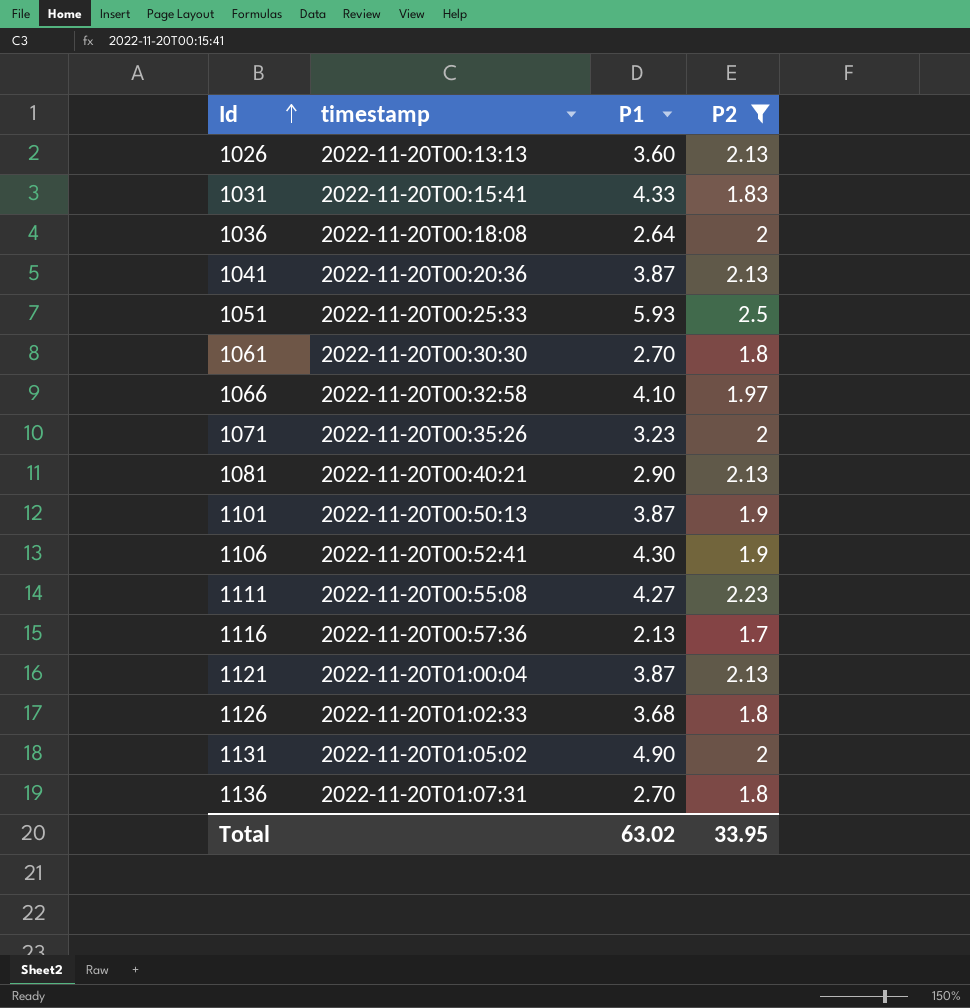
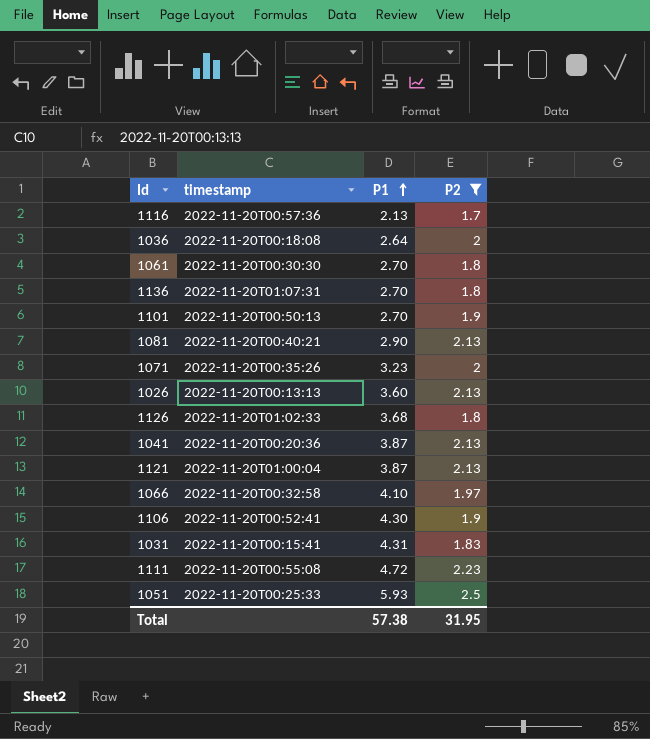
row order: Id ascending -> P1 ascending
row 1131: 2022-11-20T01:05:02 | 4.90 | 2 -> none
1101 | P1: 3.87 -> 2.70
1031 | P1: 4.33 -> 4.31
1111 | P1: 4.27 -> 4.72
Total | P1: 63.02 -> 57.38
Total | P2: 33.95 -> 31.95

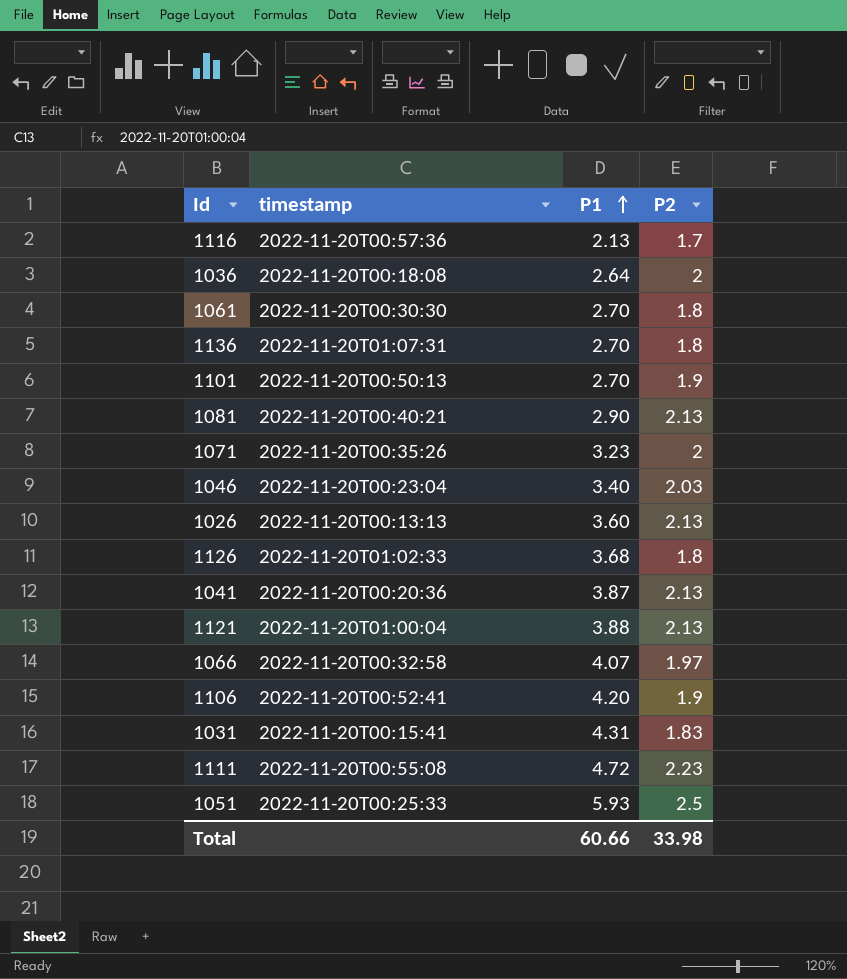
filter: P2 != 2.03 -> none
1121 | P1: 3.87 -> 3.88
1066 | P1: 4.10 -> 4.07
1106 | P1: 4.30 -> 4.20
Total | P1: 57.38 -> 60.66
Total | P2: 31.95 -> 33.98

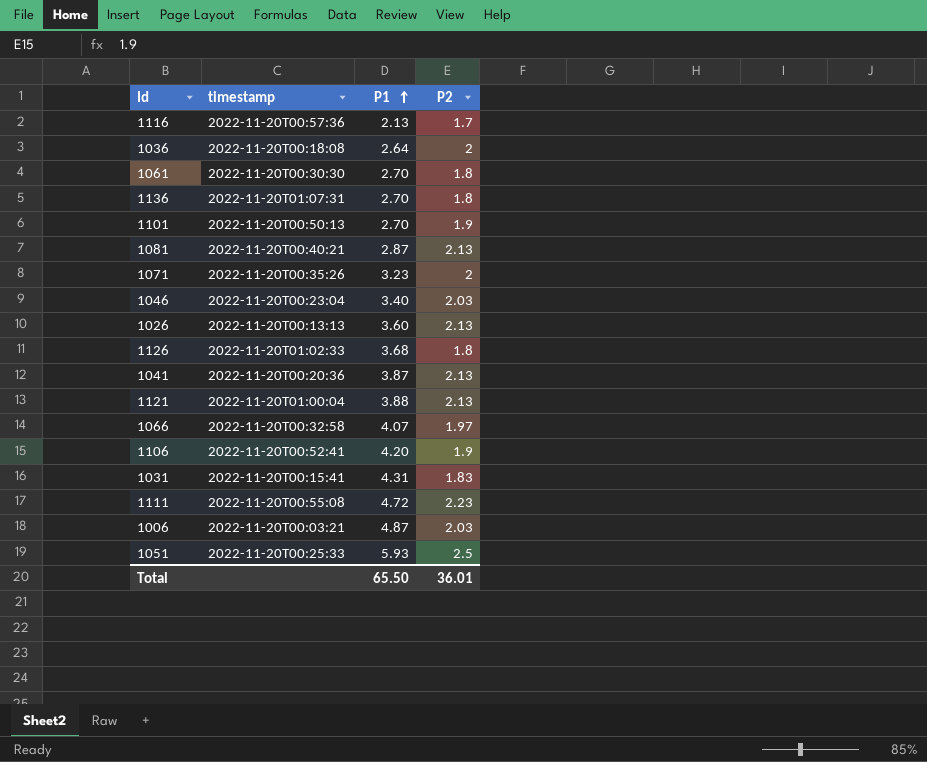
1081 | P1: 2.90 -> 2.87
row 1006: none -> 2022-11-20T00:03:21 | 4.87 | 2.03
Total | P1: 60.66 -> 65.50
Total | P2: 33.98 -> 36.01

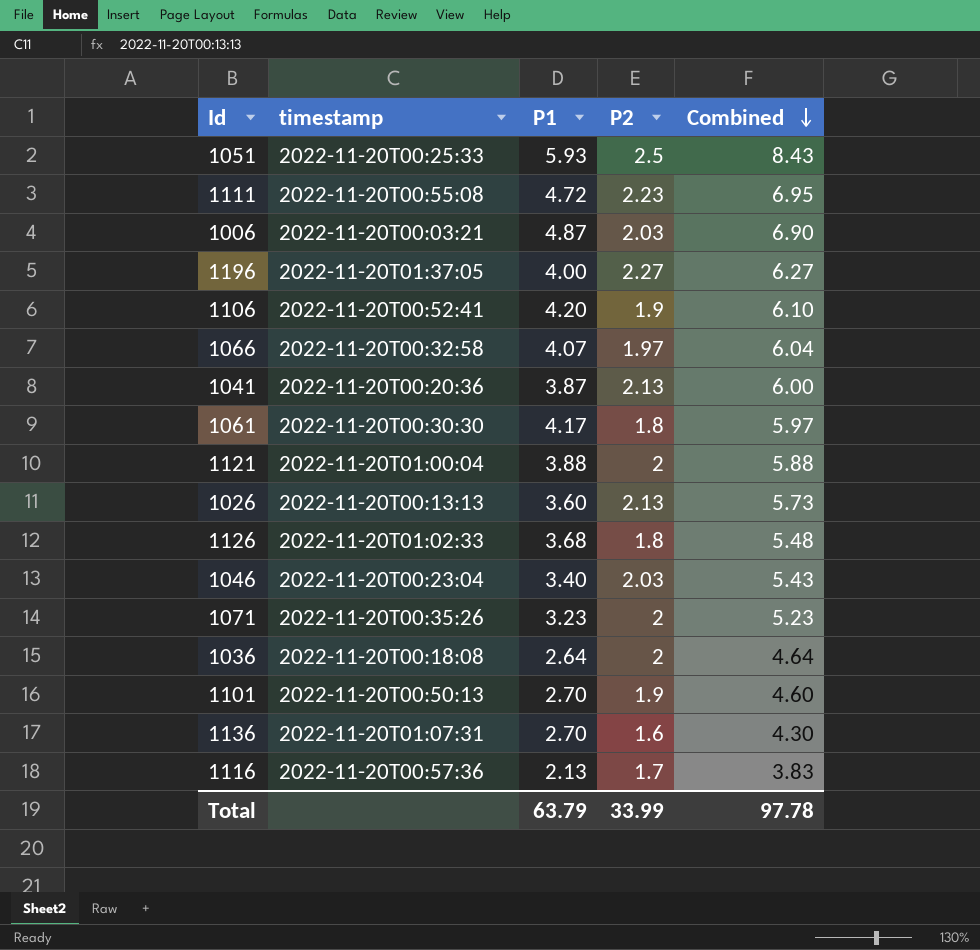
row order: P1 ascending -> Combined descending
column Combined | formula: none -> [P1] + [P2]
row 1081: 2022-11-20T00:40:21 | 2.87 | 2.13 -> none
row 1031: 2022-11-20T00:15:41 | 4.31 | 1.83 -> none
row 1196: none -> 2022-11-20T01:37:05 | 4.00 | 2.27 | 6.27
1061 | P1: 2.70 -> 4.17
1121 | P2: 2.13 -> 2
1136 | P2: 1.8 -> 1.6
Total | P1: 65.50 -> 63.79
Total | P2: 36.01 -> 33.99

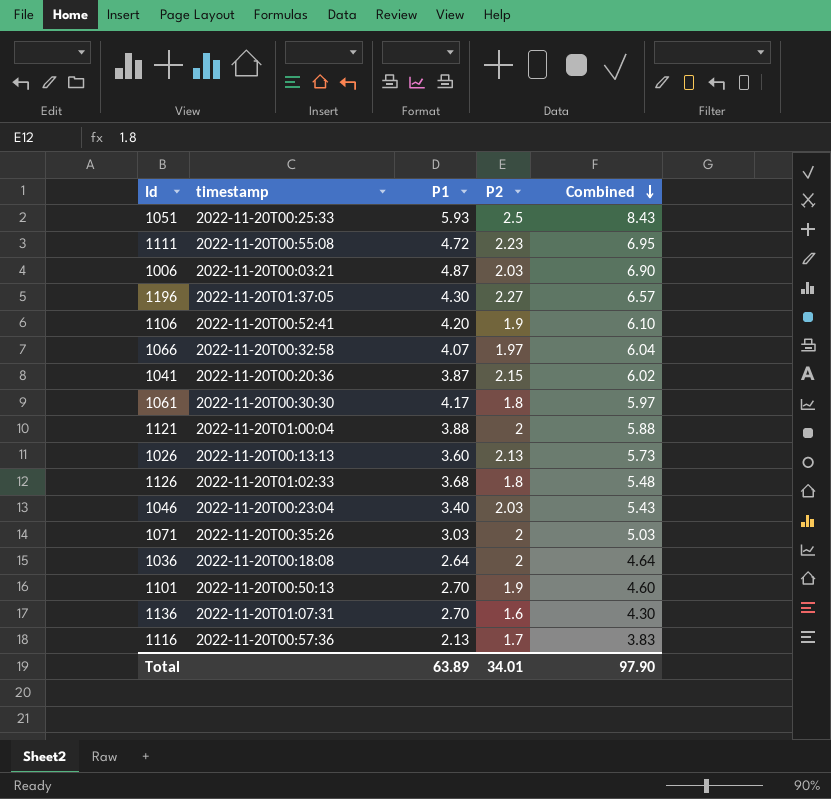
1196 | P1: 4.00 -> 4.30
1196 | Combined: 6.27 -> 6.57
1041 | P2: 2.13 -> 2.15
1041 | Combined: 6.00 -> 6.02
1071 | P1: 3.23 -> 3.03
1071 | Combined: 5.23 -> 5.03
Total | P1: 63.79 -> 63.89
Total | P2: 33.99 -> 34.01
Total | Combined: 97.78 -> 97.90

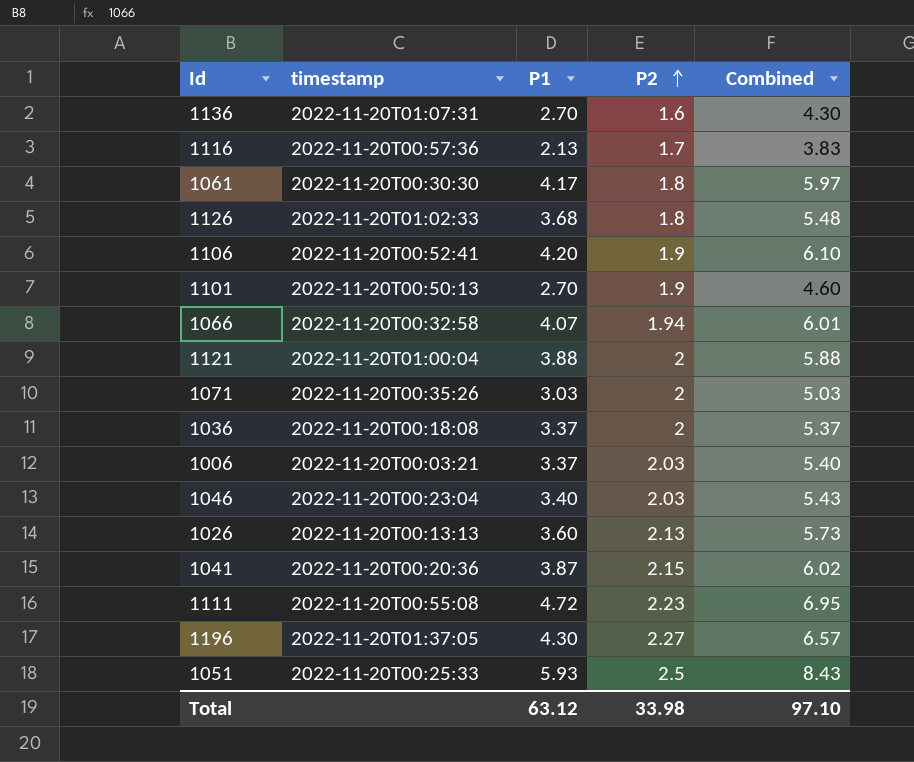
row order: Combined descending -> P2 ascending
1066 | P2: 1.97 -> 1.94
1066 | Combined: 6.04 -> 6.01
1036 | P1: 2.64 -> 3.37
1036 | Combined: 4.64 -> 5.37
1006 | P1: 4.87 -> 3.37
1006 | Combined: 6.90 -> 5.40
Total | P1: 63.89 -> 63.12
Total | P2: 34.01 -> 33.98
Total | Combined: 97.90 -> 97.10

